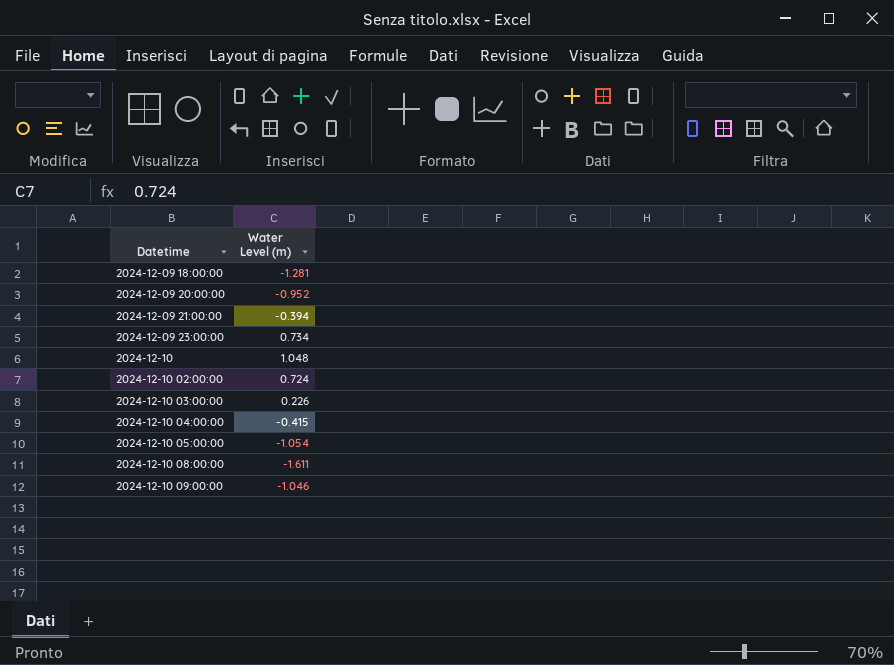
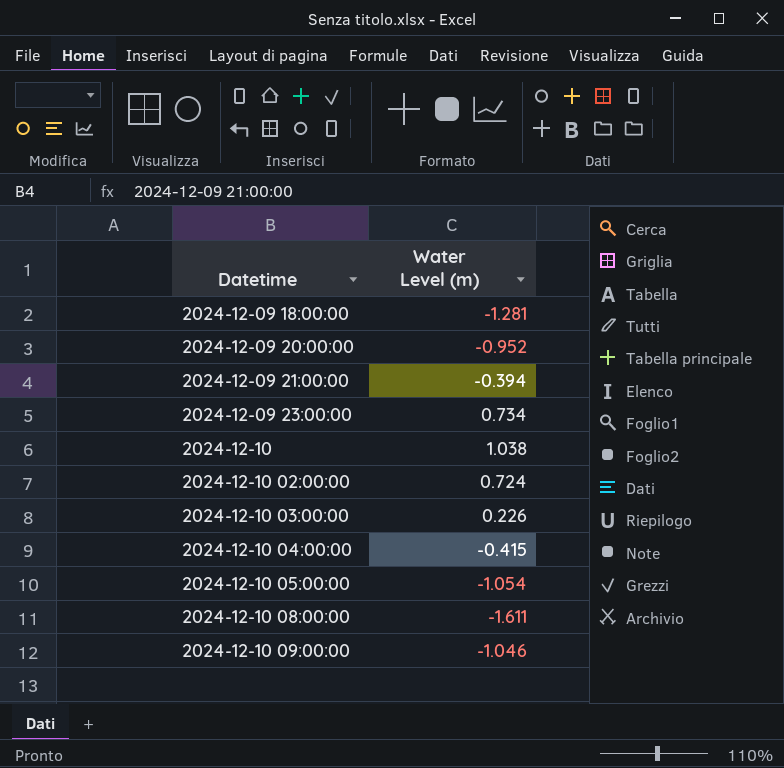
2024-12-10 | Water Level (m): 1.048 -> 1.038

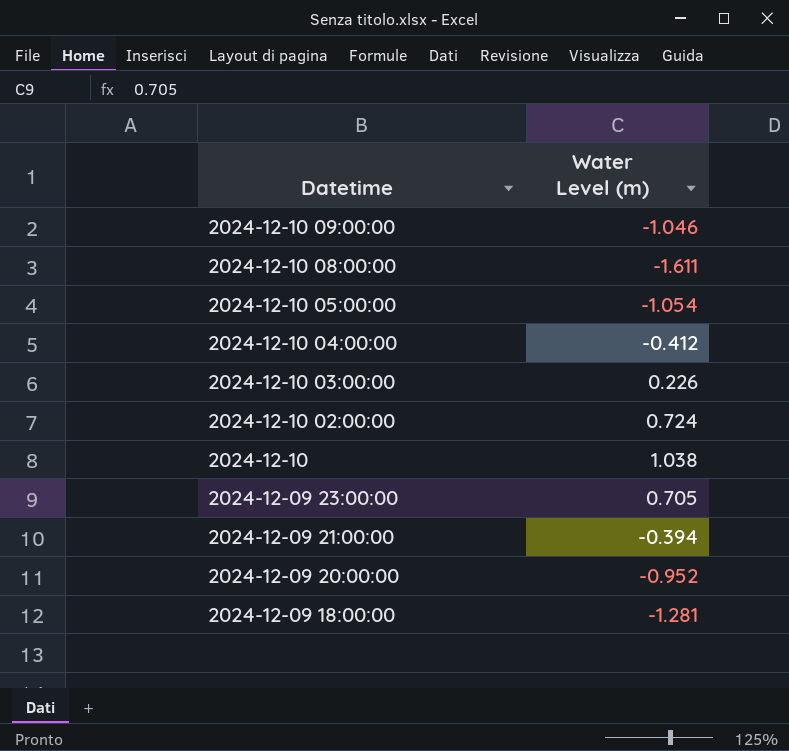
row order: Datetime ascending -> Datetime descending
2024-12-10 04:00:00 | Water Level (m): -0.415 -> -0.412
2024-12-09 23:00:00 | Water Level (m): 0.734 -> 0.705

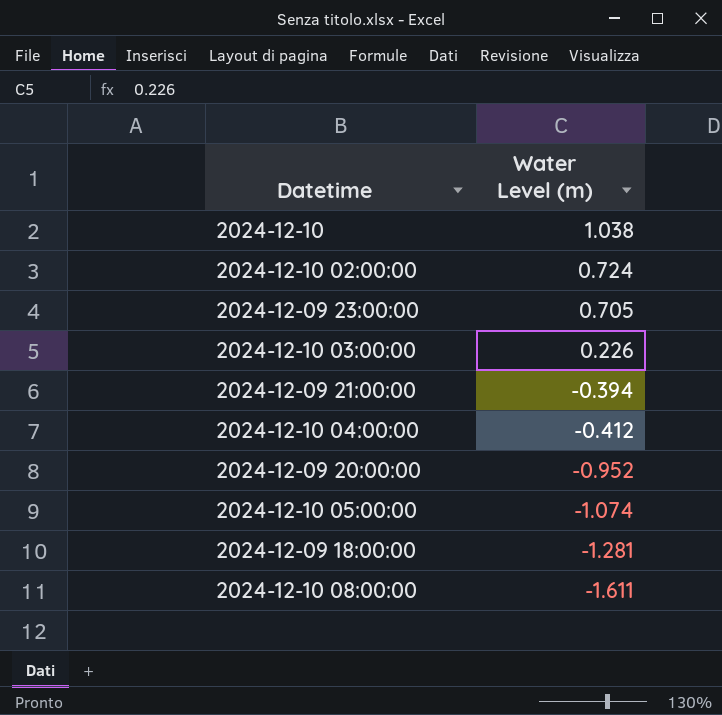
row order: Datetime descending -> Water Level (m) descending
row 2024-12-10 09:00:00: -1.046 -> none
2024-12-10 05:00:00 | Water Level (m): -1.054 -> -1.074

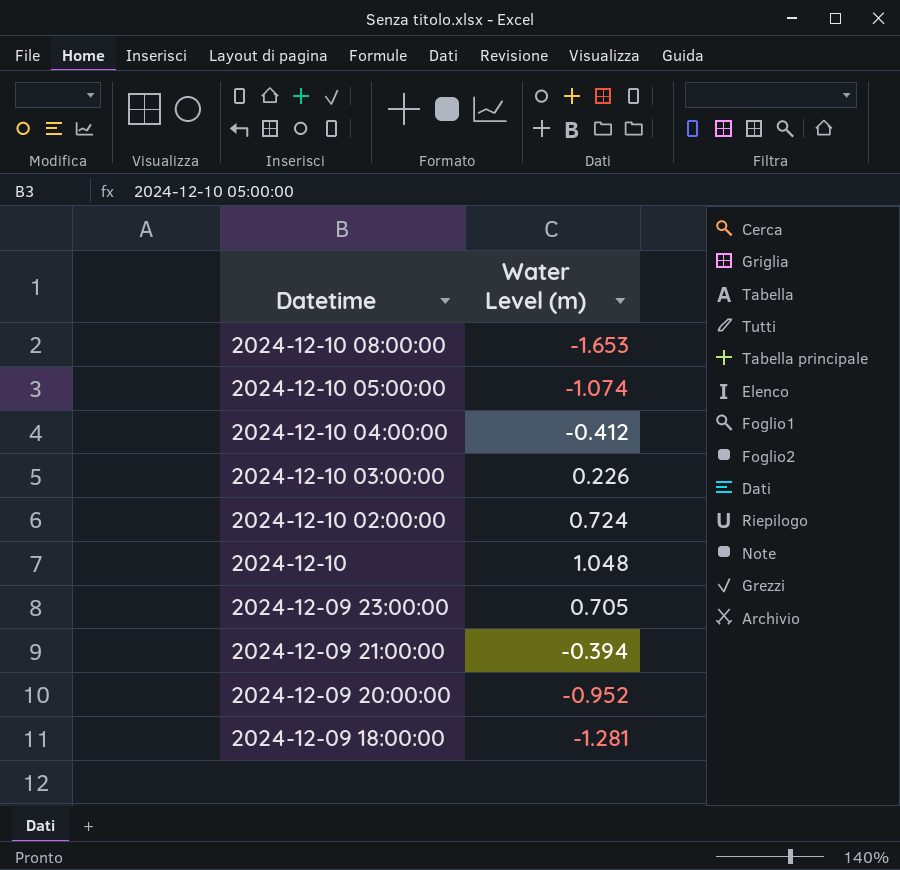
row order: Water Level (m) descending -> Datetime descending
2024-12-10 08:00:00 | Water Level (m): -1.611 -> -1.653
2024-12-10 | Water Level (m): 1.038 -> 1.048

